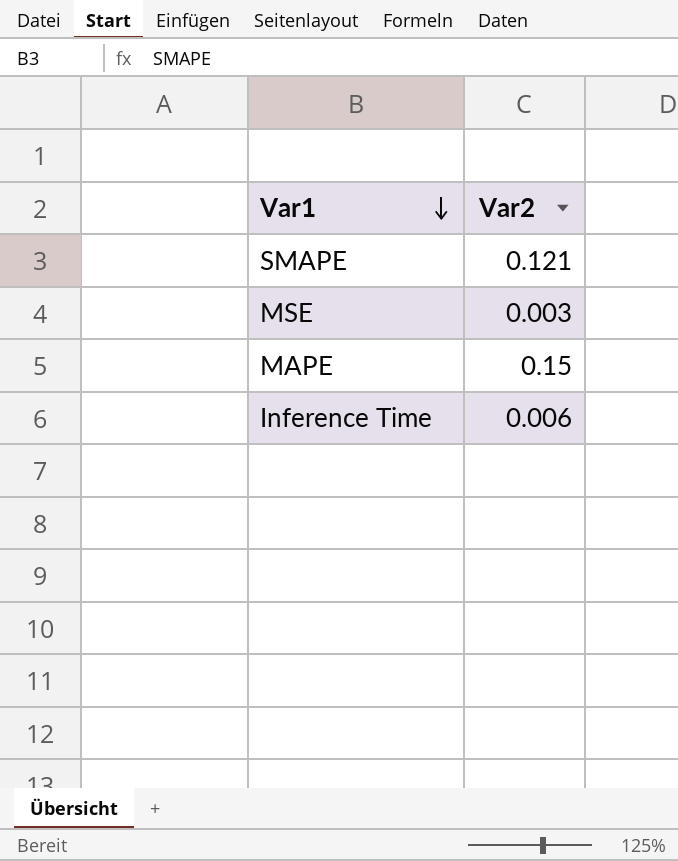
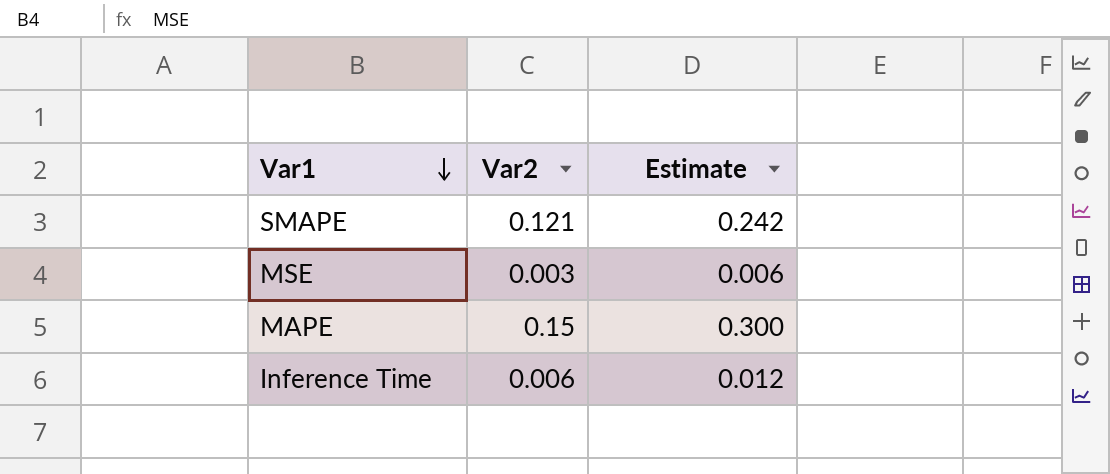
column Estimate | formula: none -> [Var2] * 2

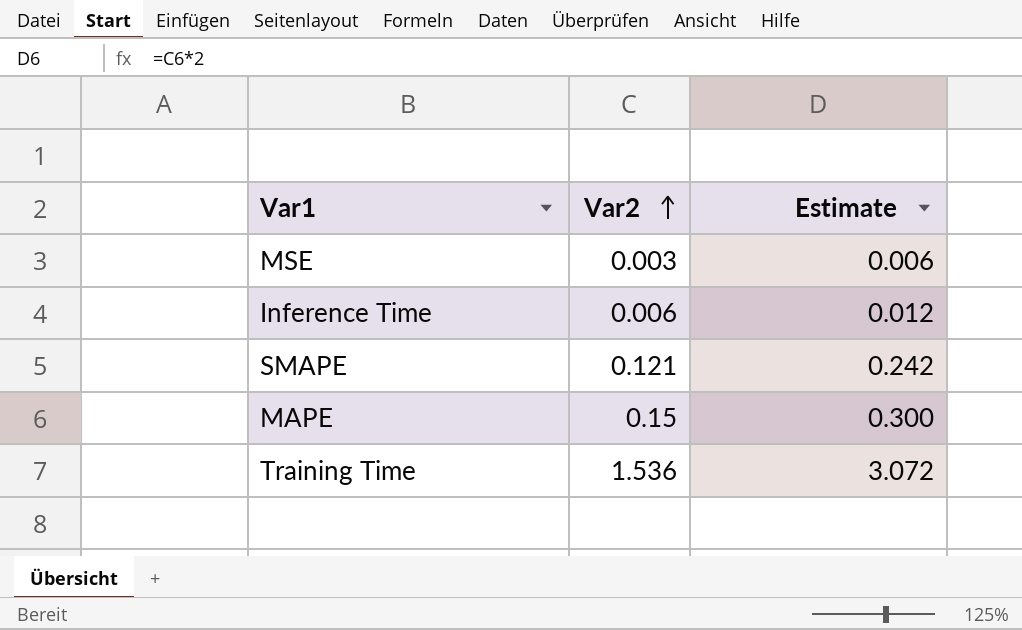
row order: Var1 descending -> Var2 ascending
row Training Time: none -> 1.536 | 3.072

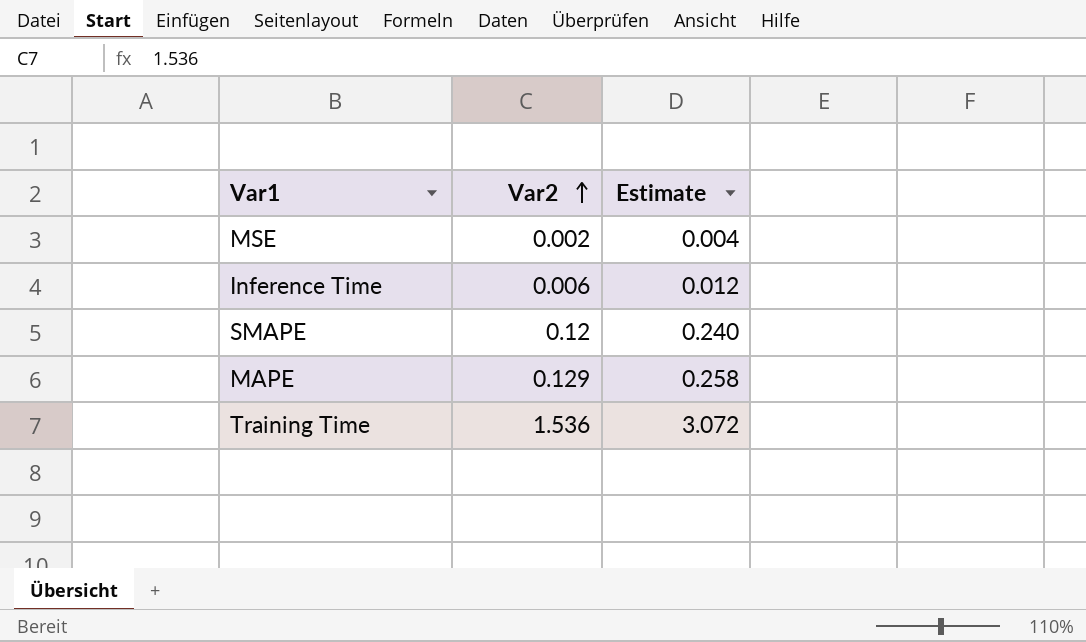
MSE | Var2: 0.003 -> 0.002
MSE | Estimate: 0.006 -> 0.004
SMAPE | Var2: 0.121 -> 0.12
SMAPE | Estimate: 0.242 -> 0.240
MAPE | Var2: 0.15 -> 0.129
MAPE | Estimate: 0.300 -> 0.258

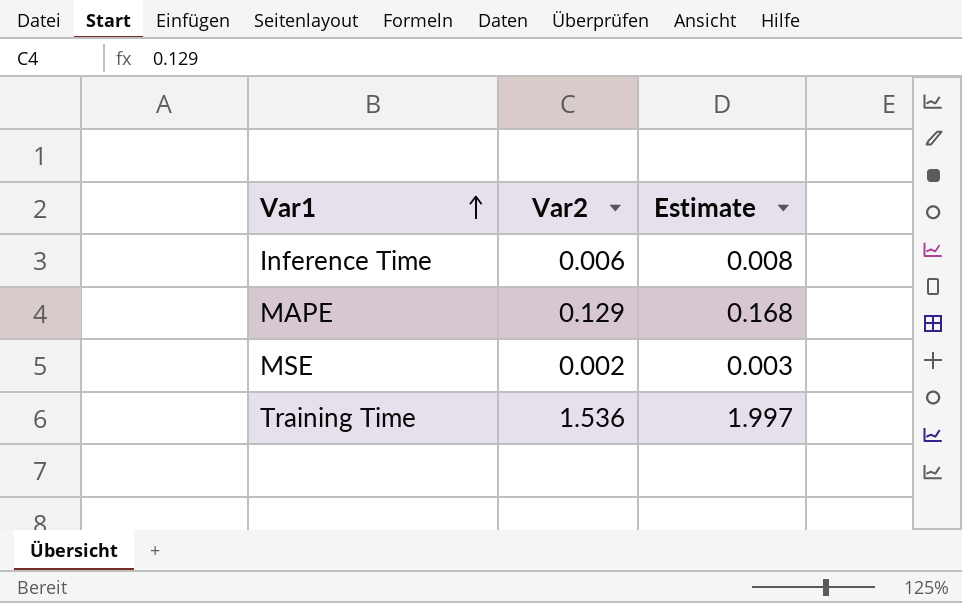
row order: Var2 ascending -> Var1 ascending
column Estimate | formula: [Var2] * 2 -> [Var2] * 1.3
row SMAPE: 0.12 | 0.240 -> none

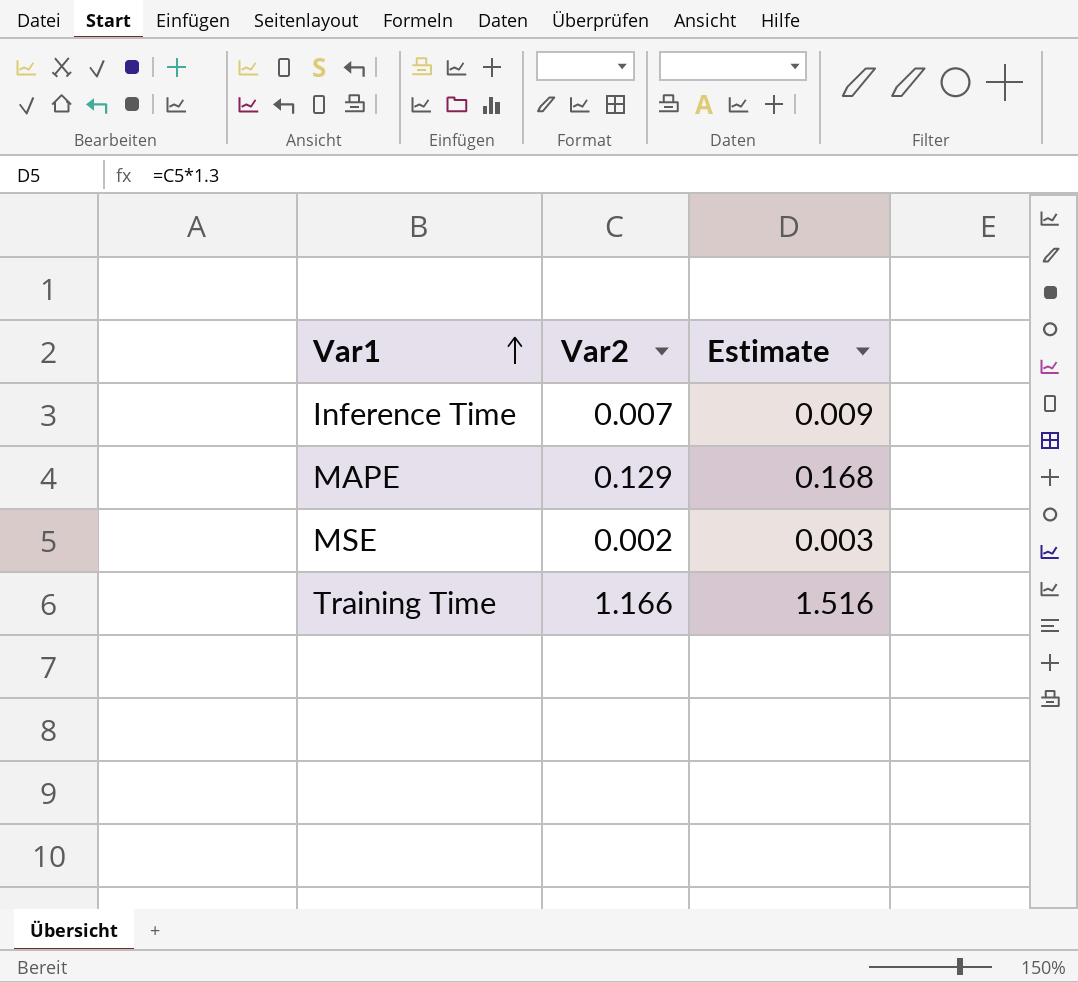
Inference Time | Var2: 0.006 -> 0.007
Inference Time | Estimate: 0.008 -> 0.009
Training Time | Var2: 1.536 -> 1.166
Training Time | Estimate: 1.997 -> 1.516

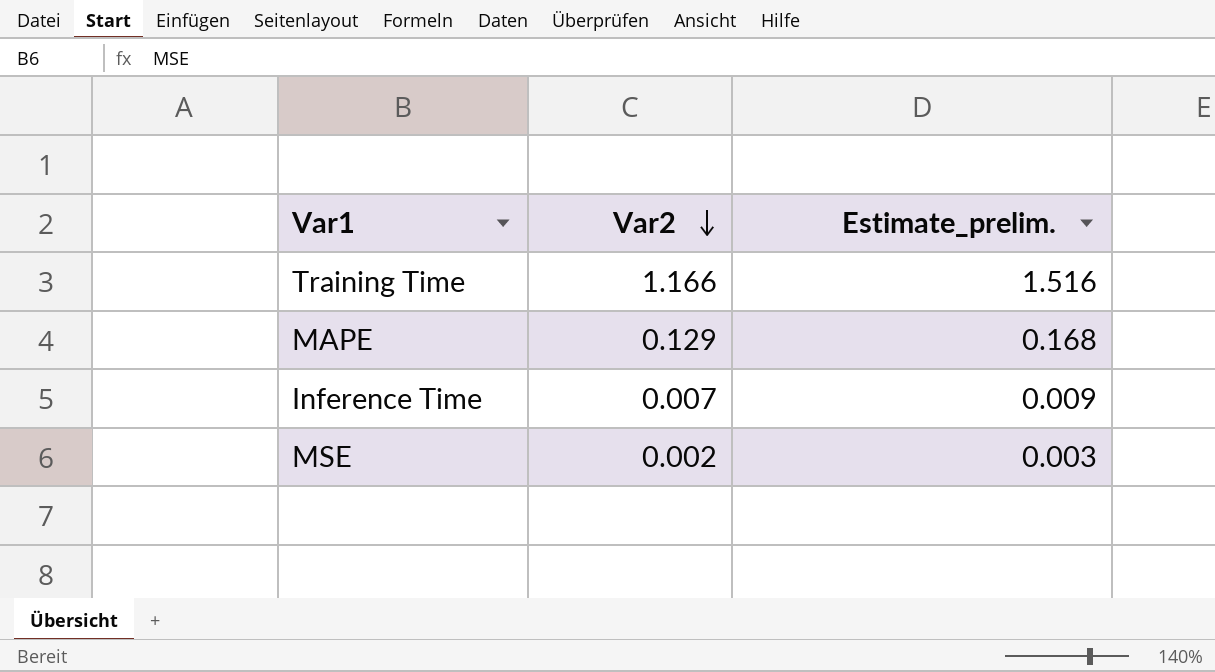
row order: Var1 ascending -> Var2 descending
column name: Estimate -> Estimate_prelim.

